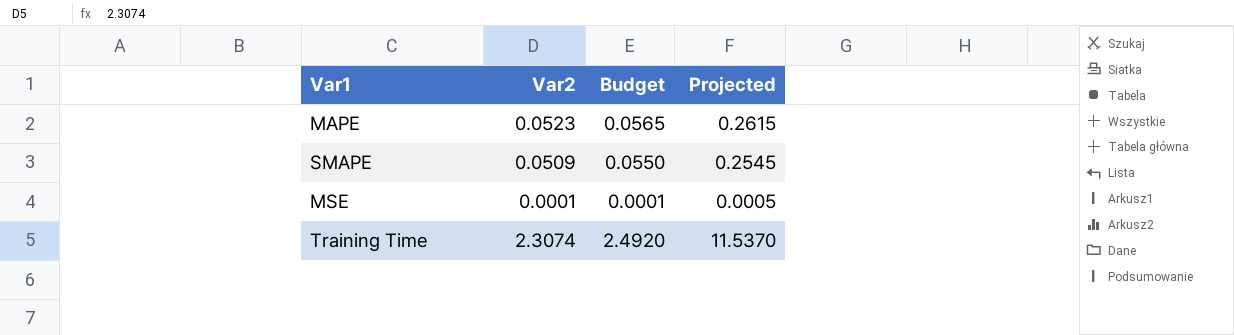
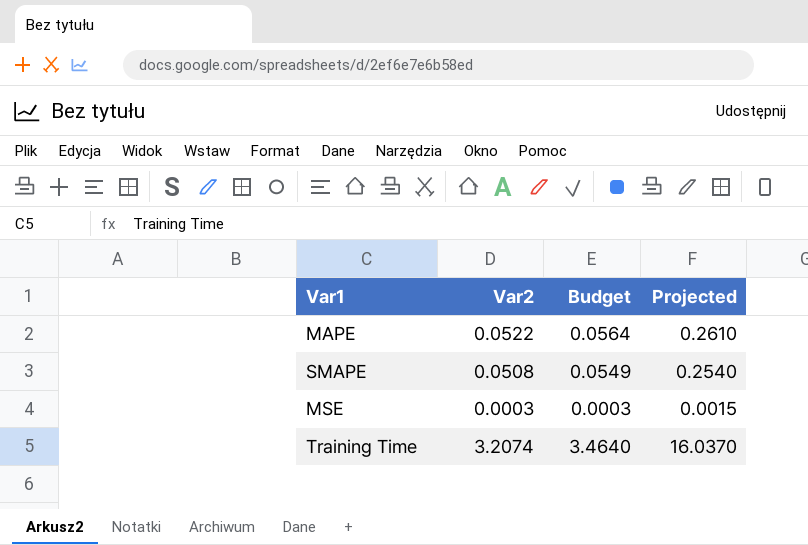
MAPE | Var2: 0.0523 -> 0.0522
MAPE | Budget: 0.0565 -> 0.0564
MAPE | Projected: 0.2615 -> 0.2610
SMAPE | Var2: 0.0509 -> 0.0508
SMAPE | Budget: 0.0550 -> 0.0549
SMAPE | Projected: 0.2545 -> 0.2540
MSE | Var2: 0.0001 -> 0.0003
MSE | Budget: 0.0001 -> 0.0003
MSE | Projected: 0.0005 -> 0.0015
Training Time | Var2: 2.3074 -> 3.2074
Training Time | Budget: 2.4920 -> 3.4640
Training Time | Projected: 11.5370 -> 16.0370

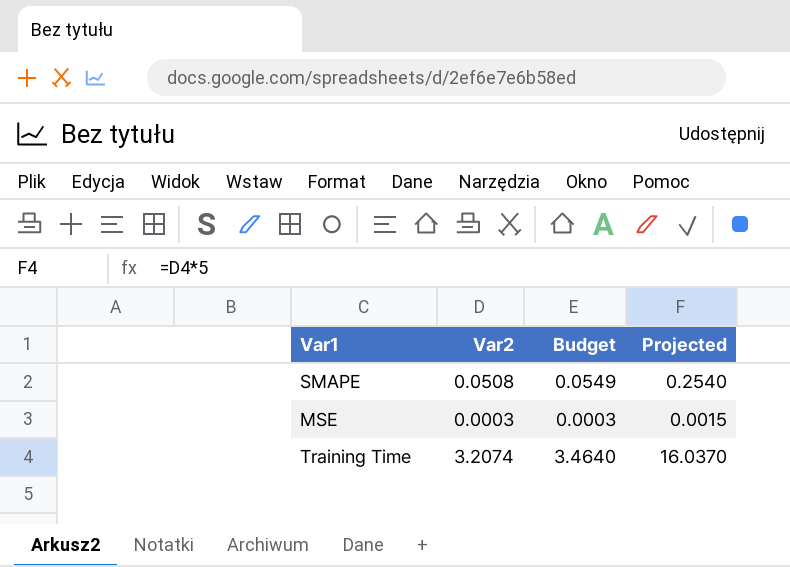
row MAPE: 0.0522 | 0.0564 | 0.2610 -> none

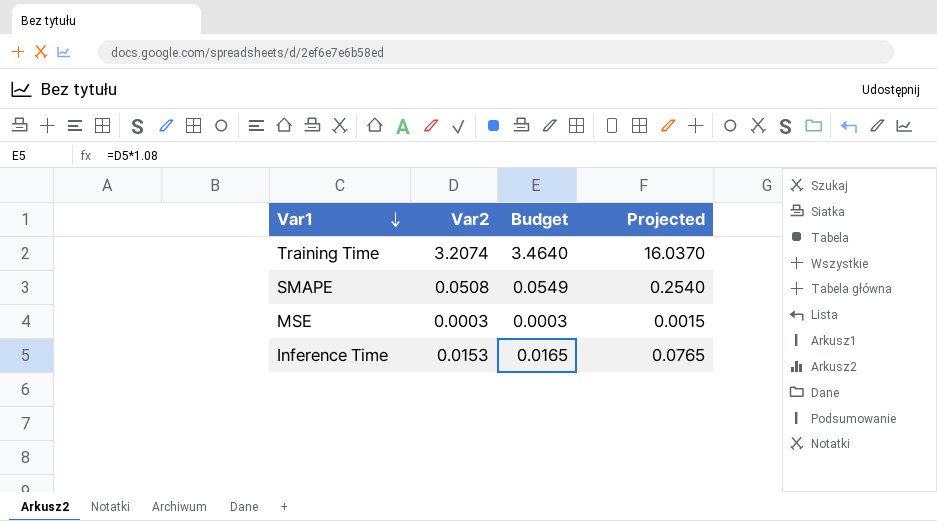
row order: none -> Var1 descending
row Inference Time: none -> 0.0153 | 0.0165 | 0.0765

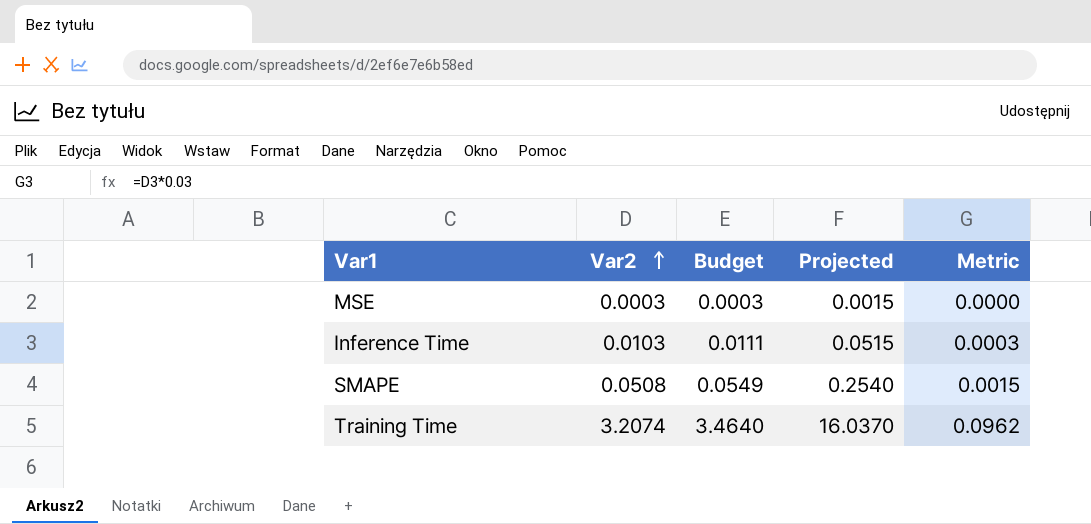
row order: Var1 descending -> Var2 ascending
column Metric | formula: none -> [Var2] * 0.03
Inference Time | Var2: 0.0153 -> 0.0103
Inference Time | Budget: 0.0165 -> 0.0111
Inference Time | Projected: 0.0765 -> 0.0515

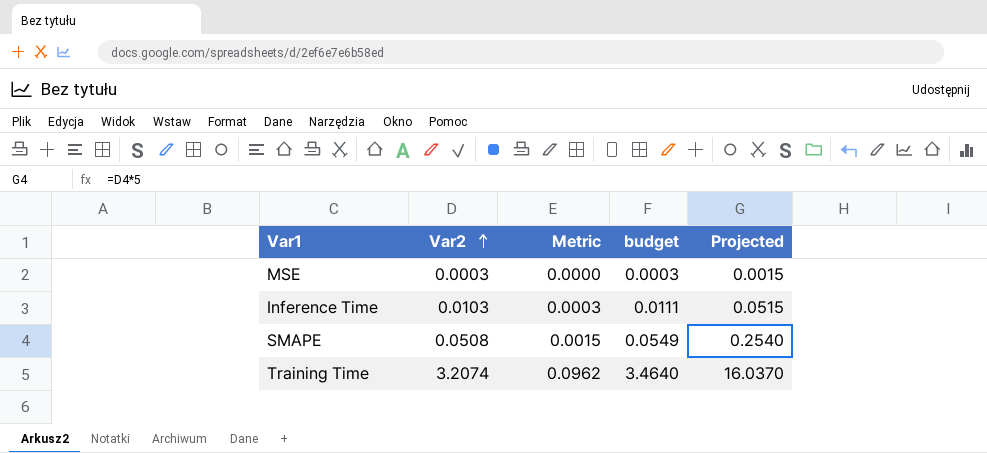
column Metric | position: 5 -> 3
column name: Budget -> budget

